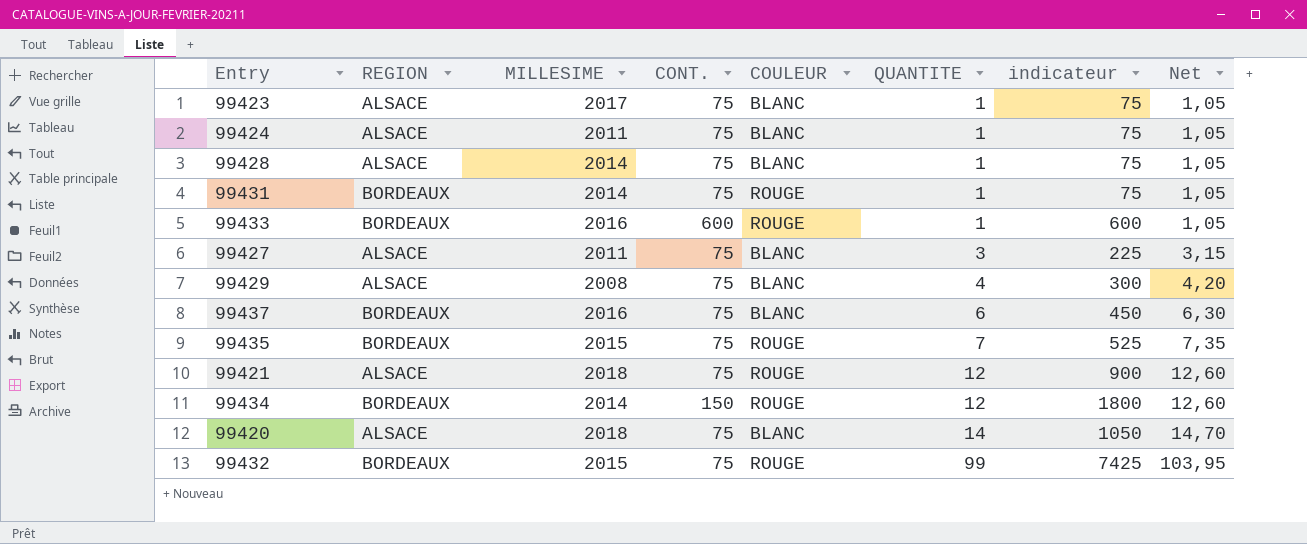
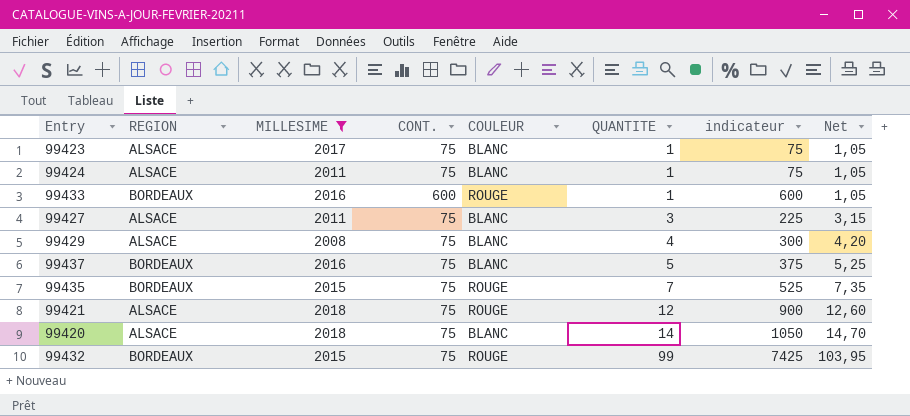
filter: none -> MILLESIME != 2014
99437 | QUANTITE: 6 -> 5
99437 | indicateur: 450 -> 375
99437 | Net: 6,30 -> 5,25

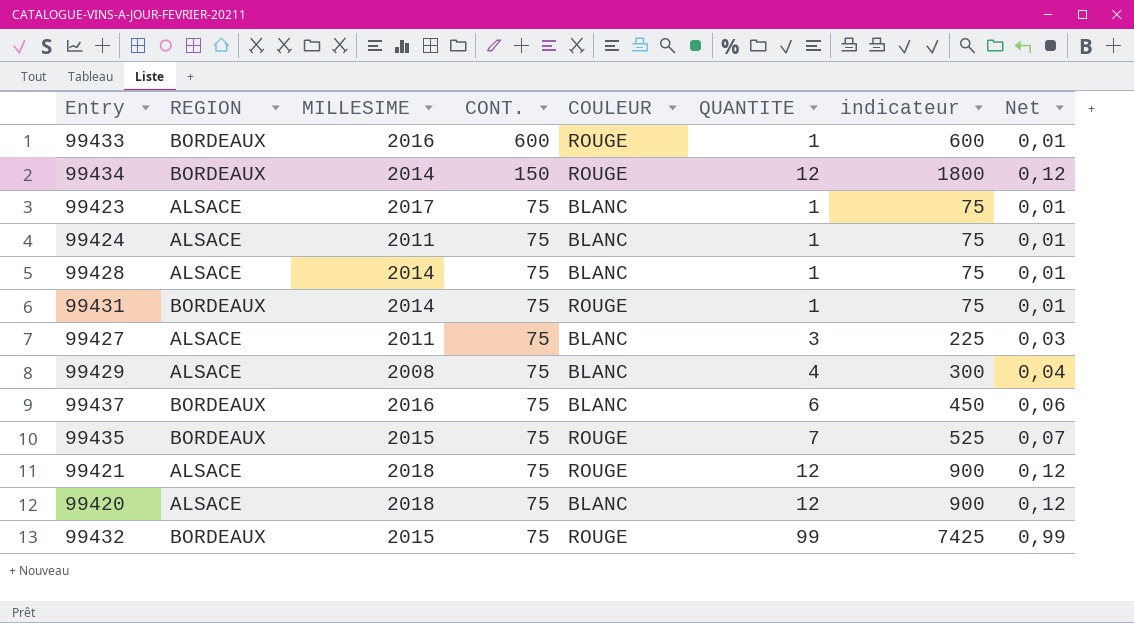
filter: MILLESIME != 2014 -> none
row order: QUANTITE ascending -> CONT. descending
column Net | formula: [QUANTITE] * 1,05 -> [QUANTITE] * 0,01
99437 | QUANTITE: 5 -> 6
99437 | indicateur: 375 -> 450
99420 | QUANTITE: 14 -> 12
99420 | indicateur: 1050 -> 900

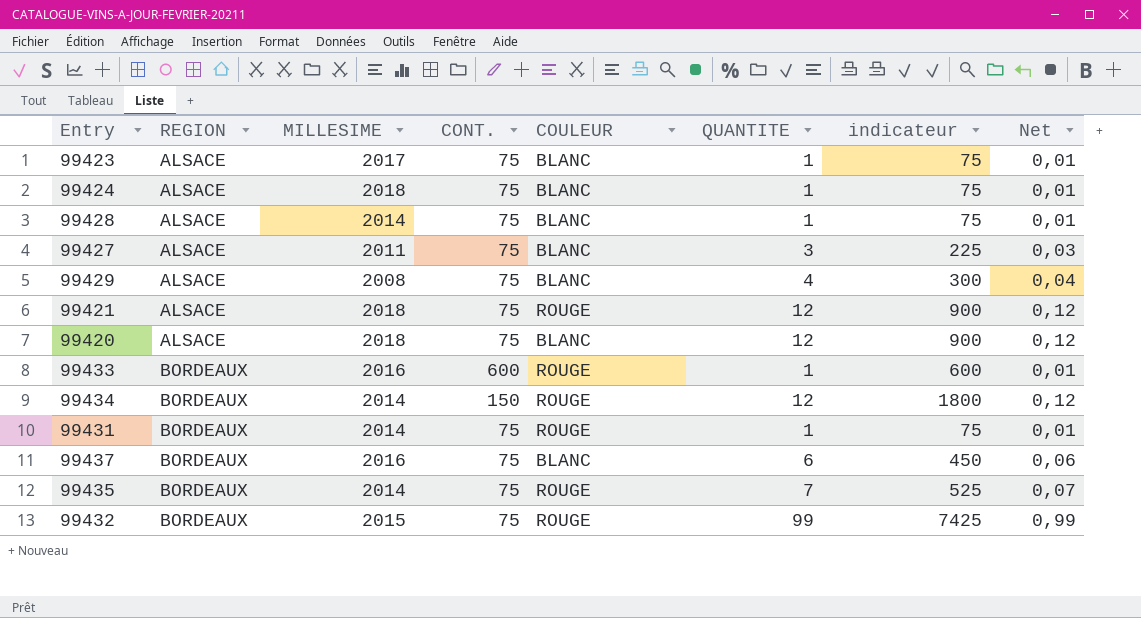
row order: CONT. descending -> REGION ascending
99424 | MILLESIME: 2011 -> 2018
99435 | MILLESIME: 2015 -> 2014

